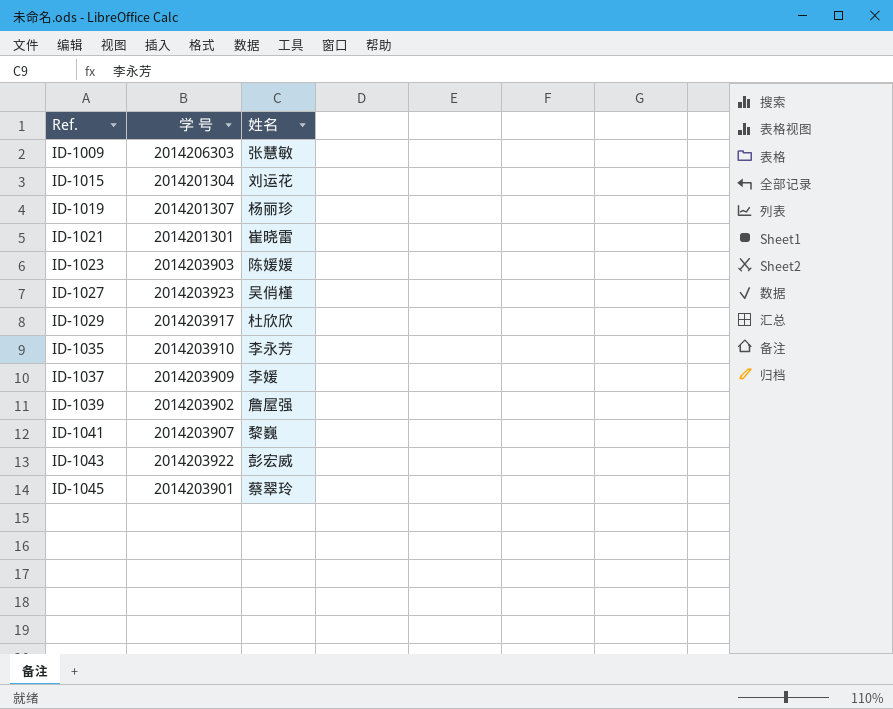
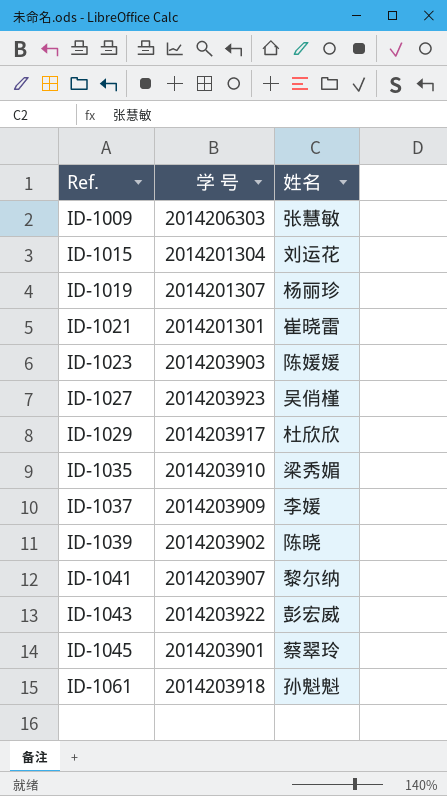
ID-1035 | 姓名: 李永芳 -> 梁秀媚
ID-1039 | 姓名: 詹屋强 -> 陈晓
ID-1041 | 姓名: 黎巍 -> 黎尔纳
row ID-1061: none -> 2014203918 | 孙魁魁

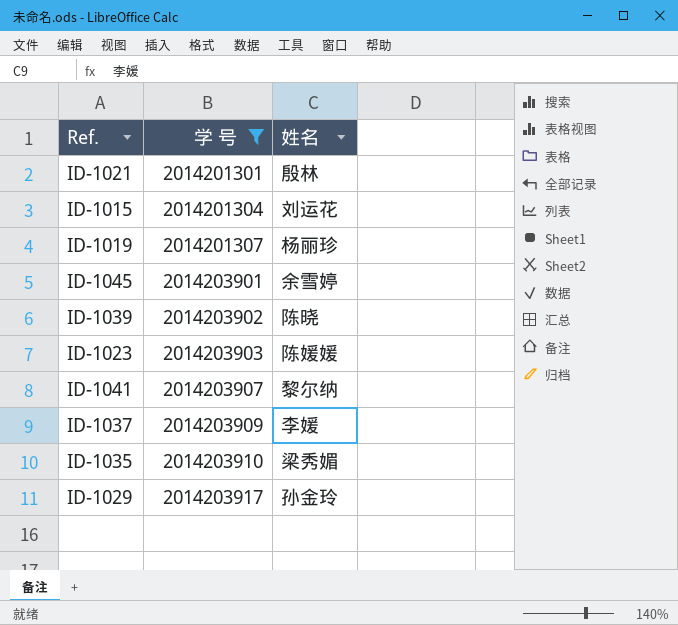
filter: none -> 学 号 <= 2014203917
row order: Ref. ascending -> 学 号 ascending
ID-1021 | 姓名: 崔晓雷 -> 殷林
ID-1045 | 姓名: 蔡翠玲 -> 余雪婷
ID-1029 | 姓名: 杜欣欣 -> 孙金玲

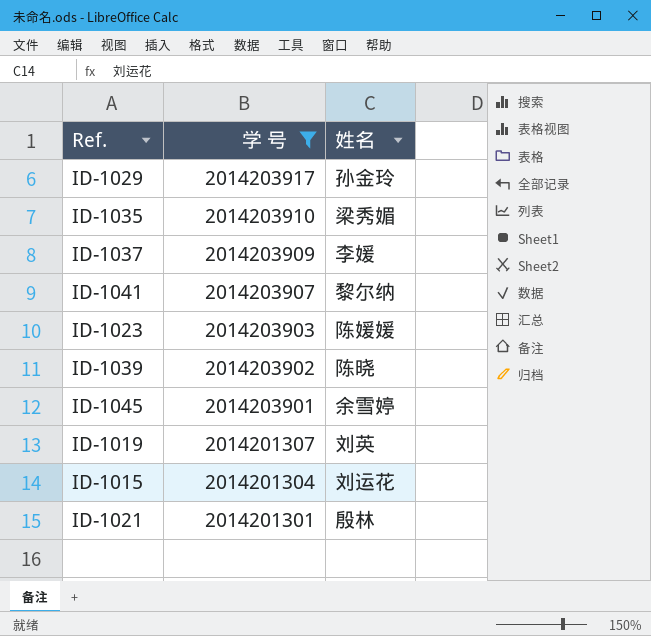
row order: 学 号 ascending -> 学 号 descending
ID-1019 | 姓名: 杨丽珍 -> 刘英

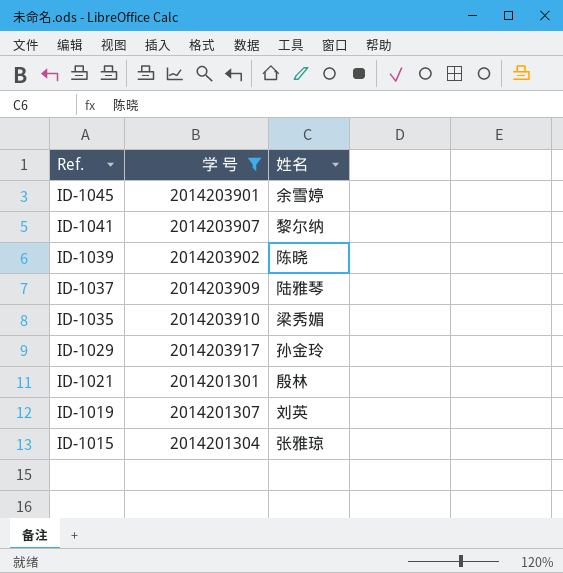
row order: 学 号 descending -> Ref. descending
row ID-1023: 2014203903 | 陈媛媛 -> none
ID-1037 | 姓名: 李媛 -> 陆雅琴
ID-1015 | 姓名: 刘运花 -> 张雅琼

